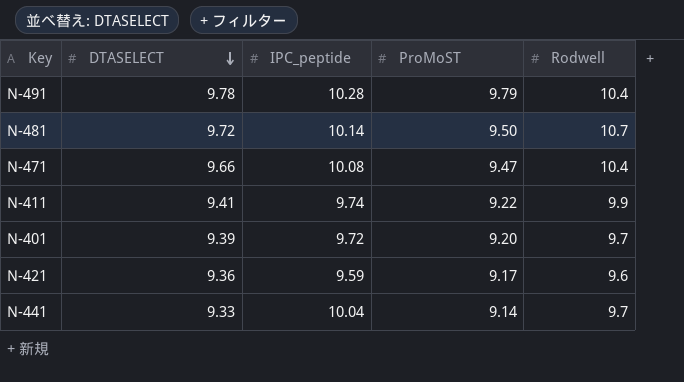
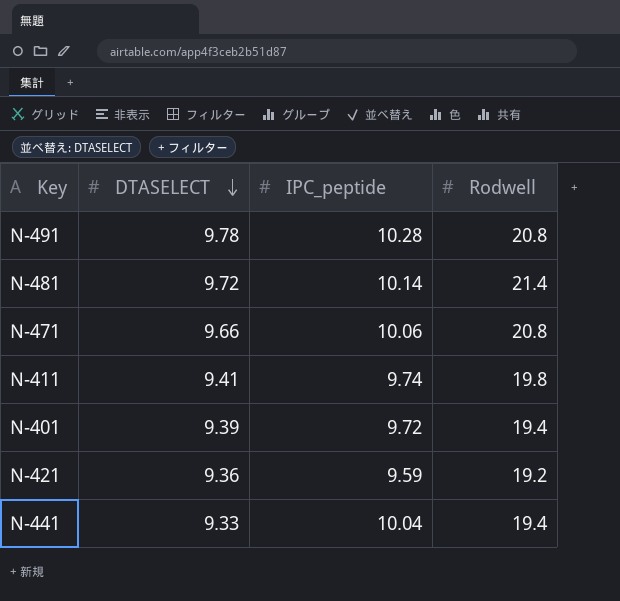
column ProMoST | position: 4 -> none
N-491 | Rodwell: 10.4 -> 20.8
N-481 | Rodwell: 10.7 -> 21.4
N-471 | IPC_peptide: 10.08 -> 10.06
N-471 | Rodwell: 10.4 -> 20.8
N-411 | Rodwell: 9.9 -> 19.8
N-401 | Rodwell: 9.7 -> 19.4
N-421 | Rodwell: 9.6 -> 19.2
N-441 | Rodwell: 9.7 -> 19.4

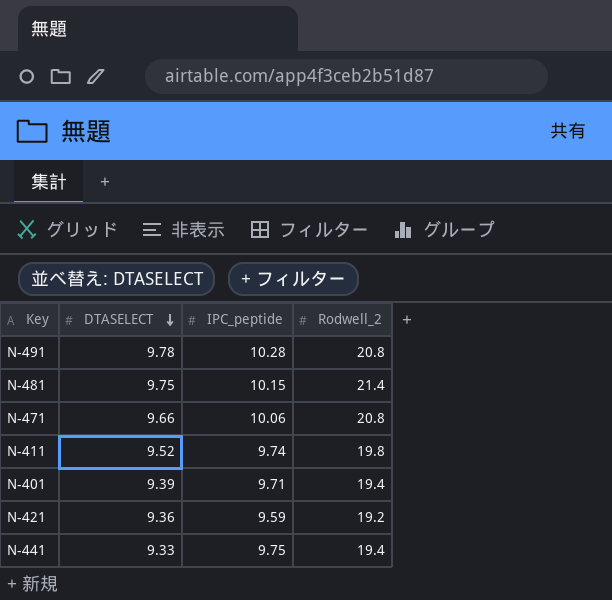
column name: Rodwell -> Rodwell_2
N-481 | DTASELECT: 9.72 -> 9.75
N-481 | IPC_peptide: 10.14 -> 10.15
N-411 | DTASELECT: 9.41 -> 9.52
N-401 | IPC_peptide: 9.72 -> 9.71
N-441 | IPC_peptide: 10.04 -> 9.75

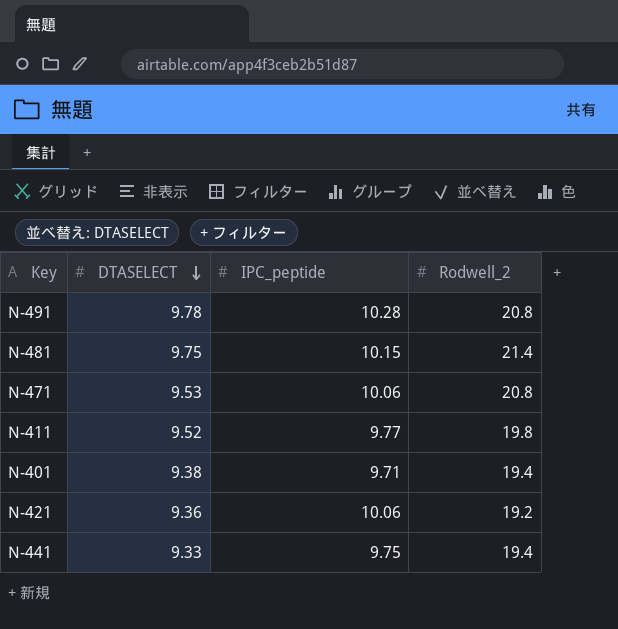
N-471 | DTASELECT: 9.66 -> 9.53
N-411 | IPC_peptide: 9.74 -> 9.77
N-401 | DTASELECT: 9.39 -> 9.38
N-421 | IPC_peptide: 9.59 -> 10.06

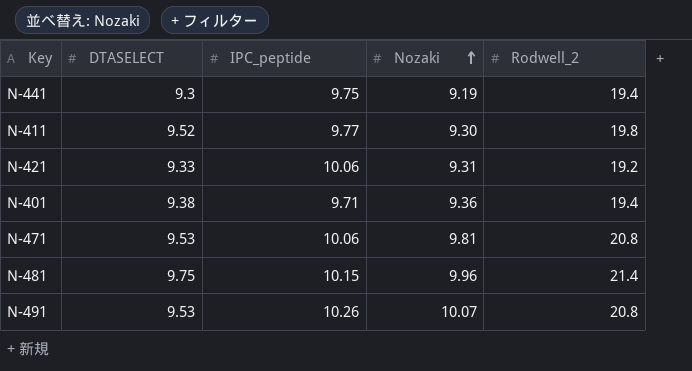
row order: DTASELECT descending -> Nozaki ascending
column Nozaki | position: none -> 4
N-441 | DTASELECT: 9.33 -> 9.3
N-421 | DTASELECT: 9.36 -> 9.33
N-491 | DTASELECT: 9.78 -> 9.53
N-491 | IPC_peptide: 10.28 -> 10.26

